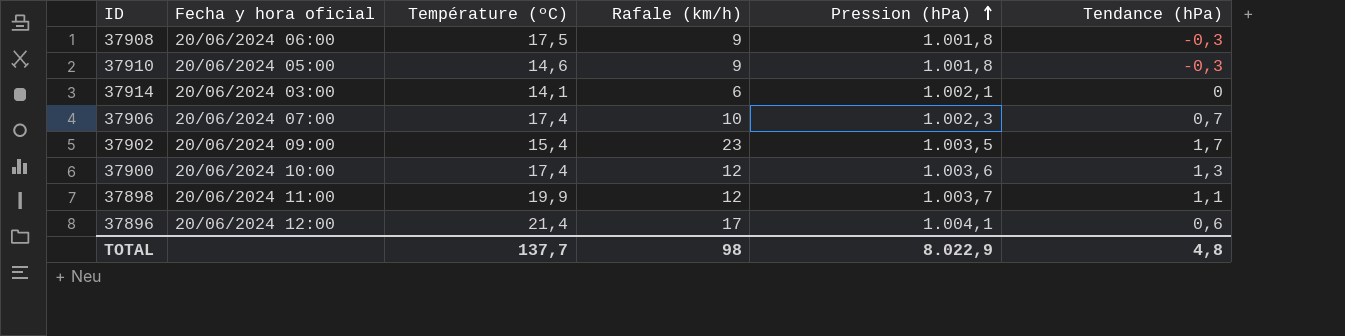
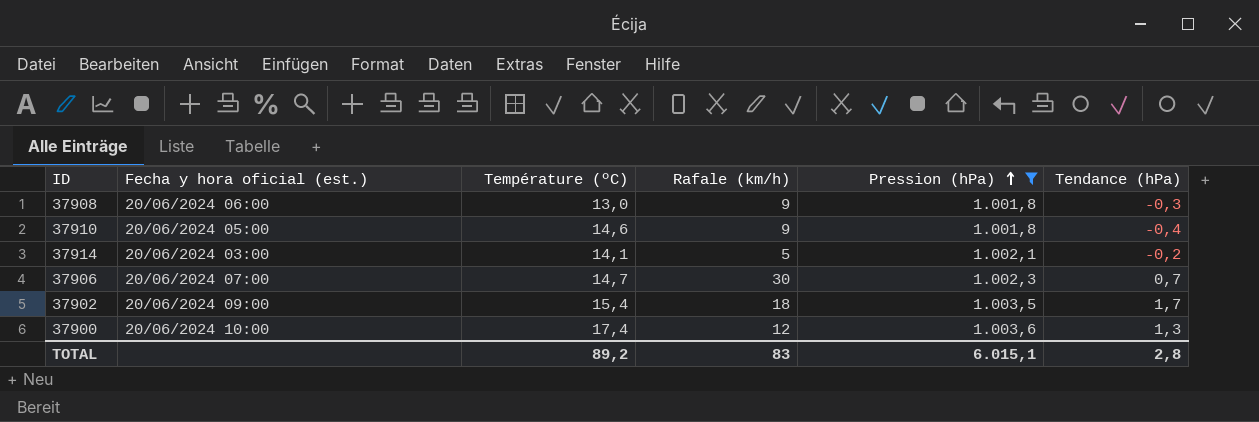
filter: none -> Pression (hPa) <= 1.003,6
column name: Fecha y hora oficial -> Fecha y hora oficial (est.)
37908 | Température (ºC): 17,5 -> 13,0
37910 | Tendance (hPa): -0,3 -> -0,4
37914 | Rafale (km/h): 6 -> 5
37914 | Tendance (hPa): 0 -> -0,2
37906 | Température (ºC): 17,4 -> 14,7
37906 | Rafale (km/h): 10 -> 30
37902 | Rafale (km/h): 23 -> 18
TOTAL | Température (ºC): 137,7 -> 89,2
TOTAL | Rafale (km/h): 98 -> 83
TOTAL | Pression (hPa): 8.022,9 -> 6.015,1
TOTAL | Tendance (hPa): 4,8 -> 2,8

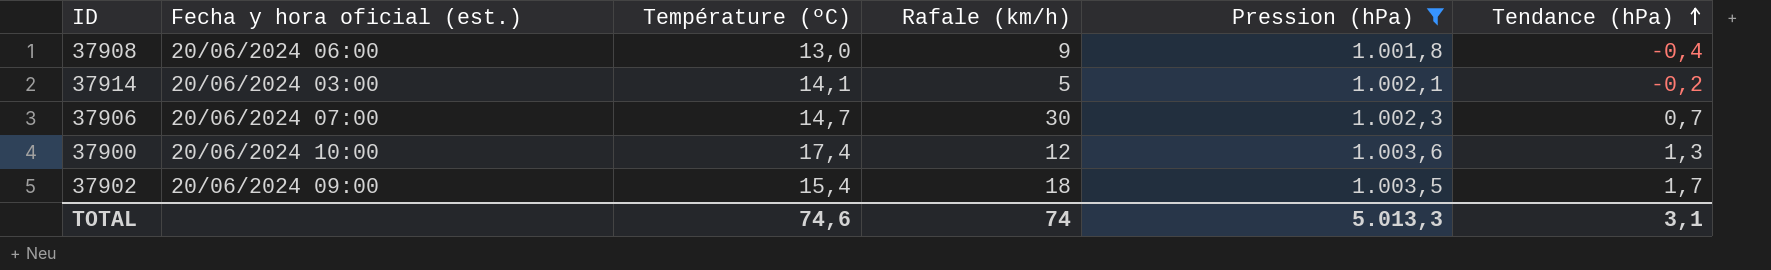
row order: Pression (hPa) ascending -> Tendance (hPa) ascending
row 37910: 20/06/2024 05:00 | 14,6 | 9 | 1.001,8 | -0,4 -> none
37908 | Tendance (hPa): -0,3 -> -0,4
TOTAL | Température (ºC): 89,2 -> 74,6
TOTAL | Rafale (km/h): 83 -> 74
TOTAL | Pression (hPa): 6.015,1 -> 5.013,3
TOTAL | Tendance (hPa): 2,8 -> 3,1

